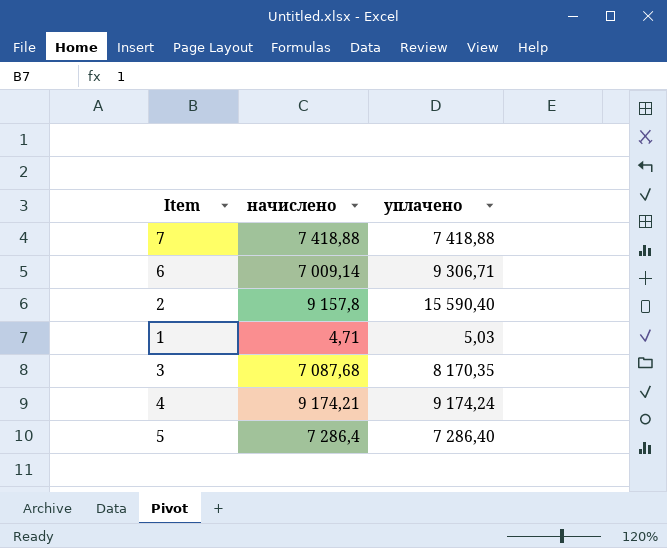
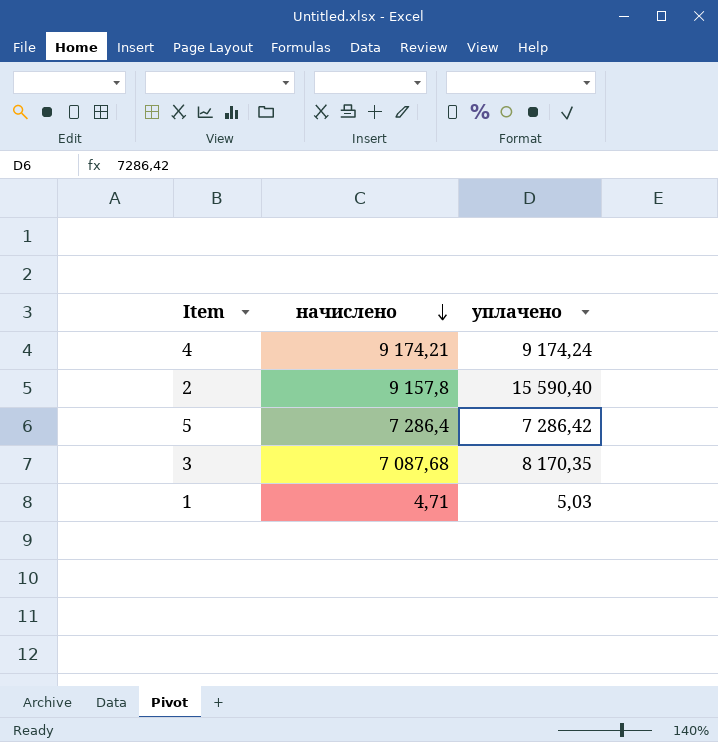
row order: none -> начислено descending
row 7: 7 418,88 | 7 418,88 -> none
row 6: 7 009,14 | 9 306,71 -> none
5 | уплачено: 7 286,40 -> 7 286,42

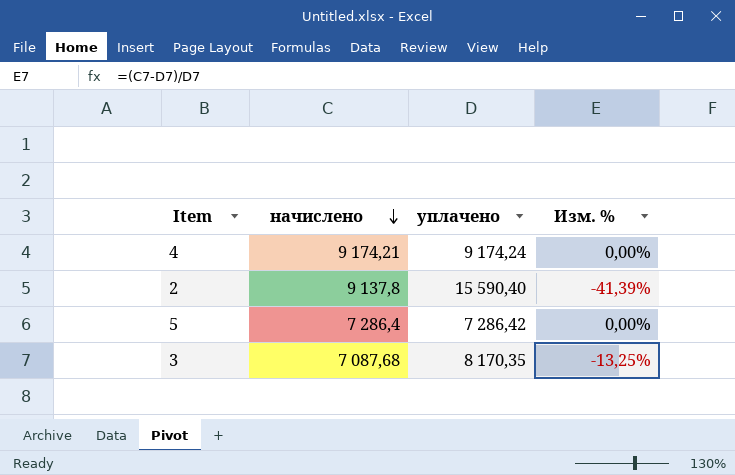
column Изм. % | formula: none -> ([начислено] - [уплачено]) / [уплачено]
row 1: 4,71 | 5,03 -> none
2 | начислено: 9 157,8 -> 9 137,8

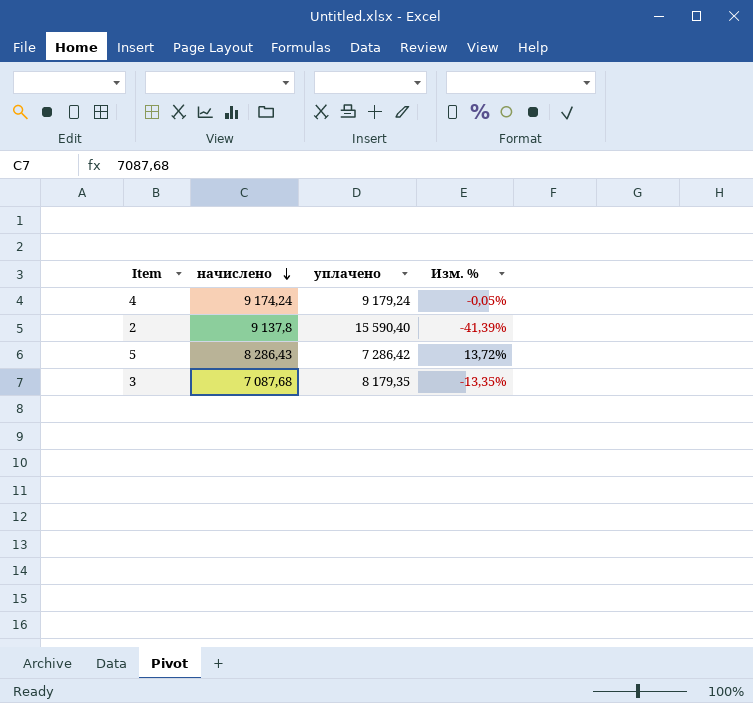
4 | начислено: 9 174,21 -> 9 174,24
4 | уплачено: 9 174,24 -> 9 179,24
4 | Изм. %: 0,00% -> -0,05%
5 | начислено: 7 286,4 -> 8 286,43
5 | Изм. %: 0,00% -> 13,72%
3 | уплачено: 8 170,35 -> 8 179,35
3 | Изм. %: -13,25% -> -13,35%

